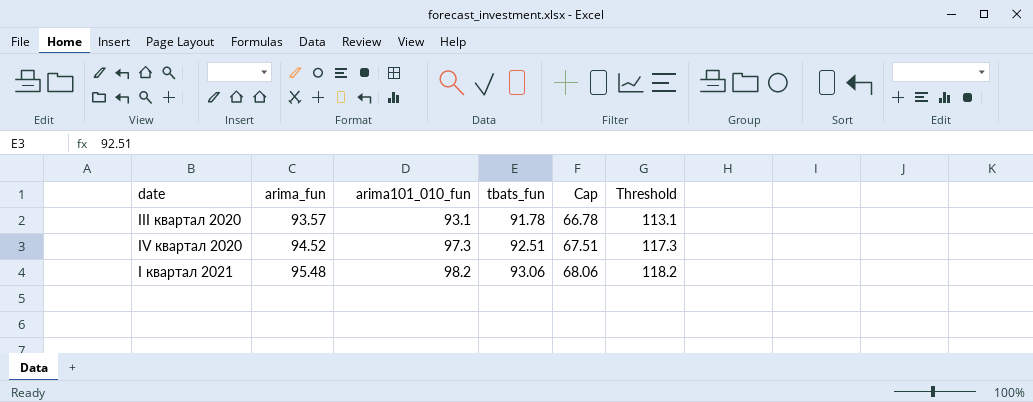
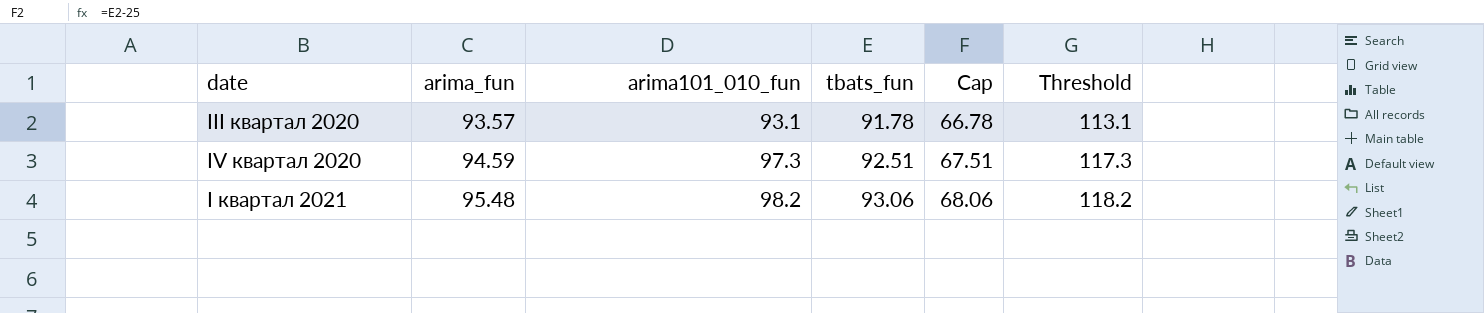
IV квартал 2020 | arima_fun: 94.52 -> 94.59

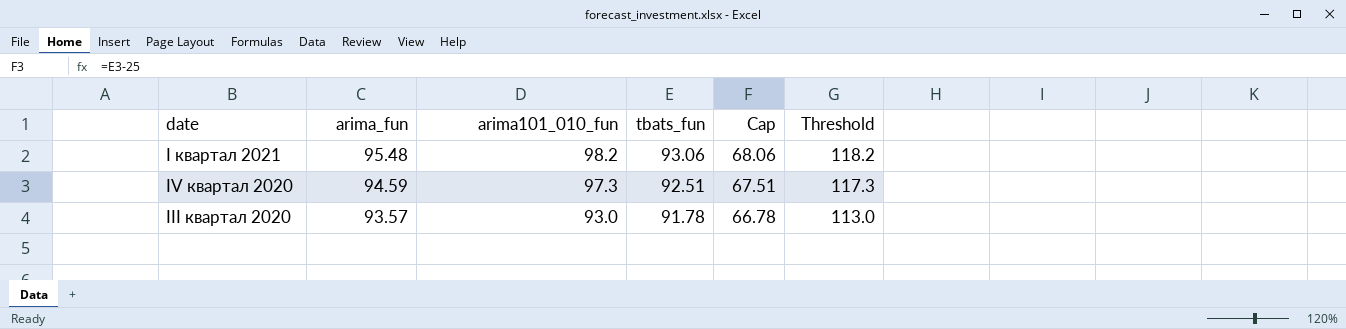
row order: arima_fun ascending -> arima_fun descending
III квартал 2020 | arima101_010_fun: 93.1 -> 93.0
III квартал 2020 | Threshold: 113.1 -> 113.0

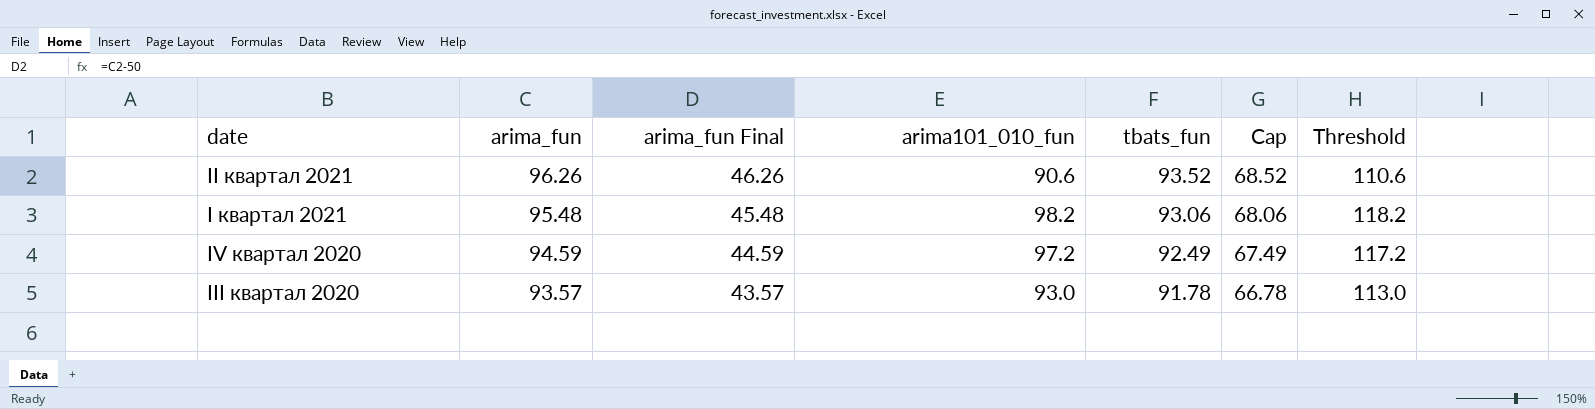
column arima_fun Final | formula: none -> [arima_fun] - 50
row II квартал 2021: none -> 96.26 | 46.26 | 90.6 | 93.52 | 68.52 | 110.6
IV квартал 2020 | arima101_010_fun: 97.3 -> 97.2
IV квартал 2020 | tbats_fun: 92.51 -> 92.49
IV квартал 2020 | Cap: 67.51 -> 67.49
IV квартал 2020 | Threshold: 117.3 -> 117.2

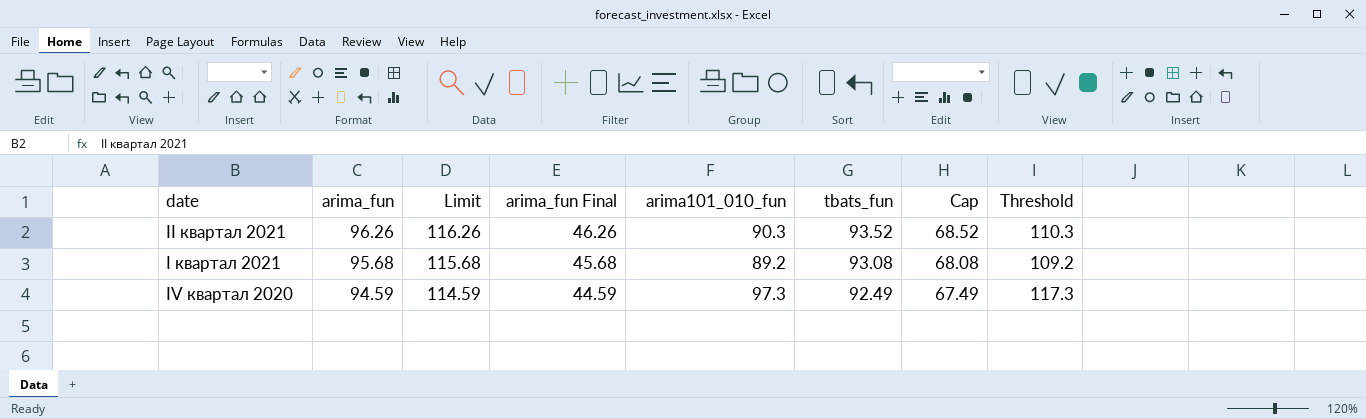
column Limit | formula: none -> [arima_fun] + 20
row III квартал 2020: 93.57 | 43.57 | 93.0 | 91.78 | 66.78 | 113.0 -> none
II квартал 2021 | arima101_010_fun: 90.6 -> 90.3
II квартал 2021 | Threshold: 110.6 -> 110.3
I квартал 2021 | arima_fun: 95.48 -> 95.68
I квартал 2021 | arima_fun Final: 45.48 -> 45.68
I квартал 2021 | arima101_010_fun: 98.2 -> 89.2
I квартал 2021 | tbats_fun: 93.06 -> 93.08
I квартал 2021 | Cap: 68.06 -> 68.08
I квартал 2021 | Threshold: 118.2 -> 109.2
IV квартал 2020 | arima101_010_fun: 97.2 -> 97.3
IV квартал 2020 | Threshold: 117.2 -> 117.3

